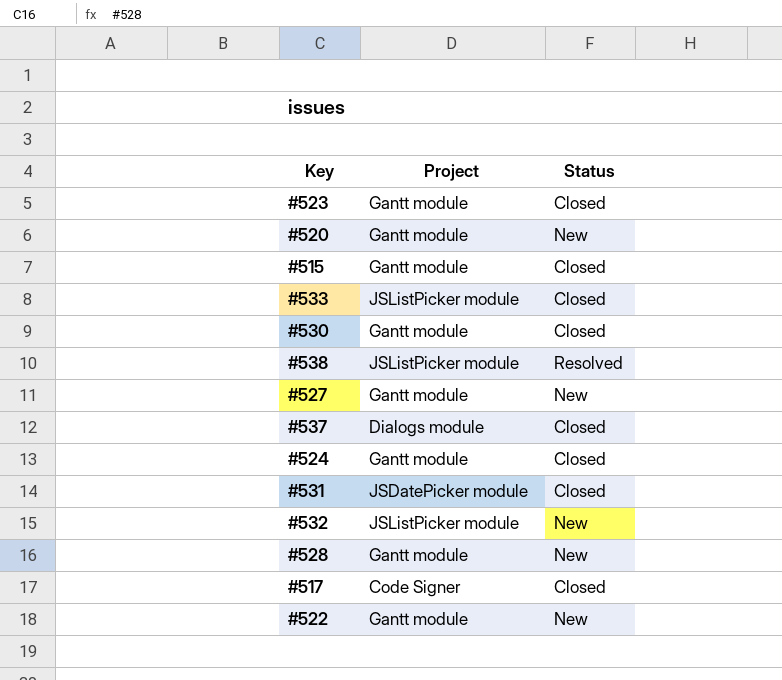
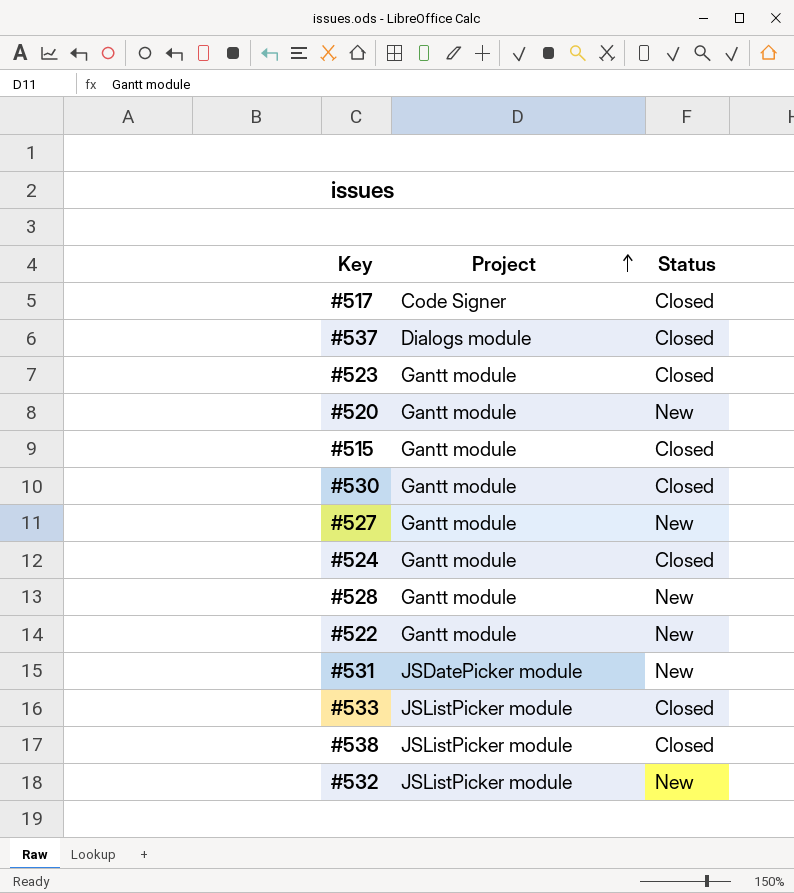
row order: none -> Project ascending
#531 | Status: Closed -> New
#538 | Status: Resolved -> Closed

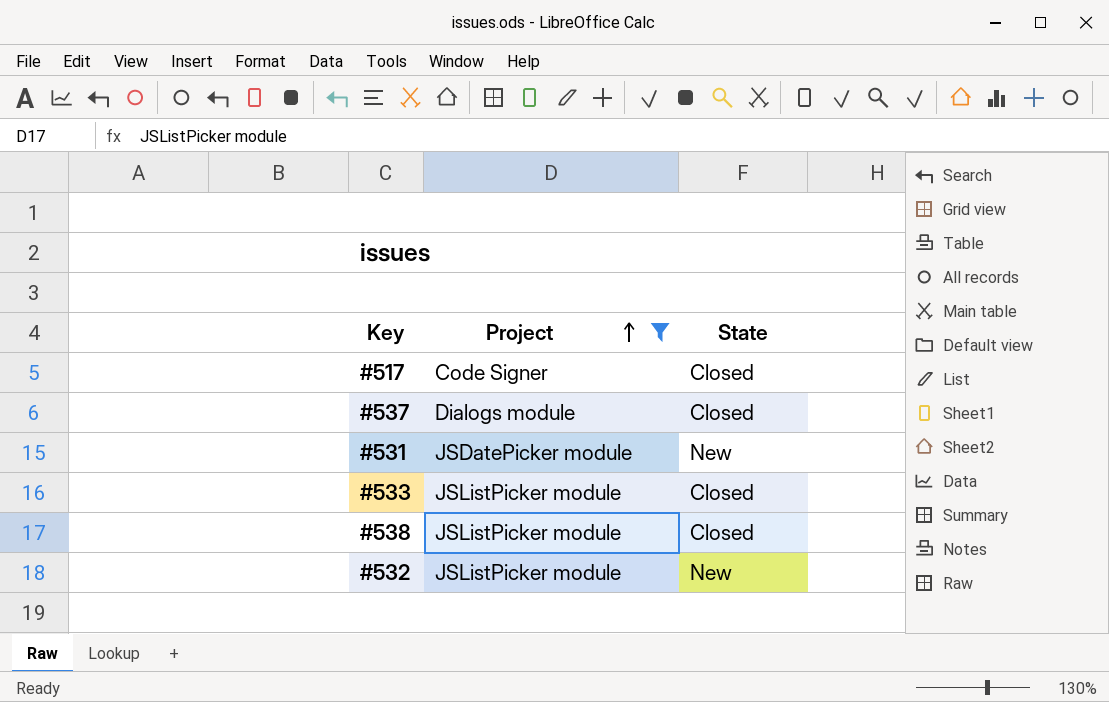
filter: none -> Project != Gantt module
column name: Status -> State

